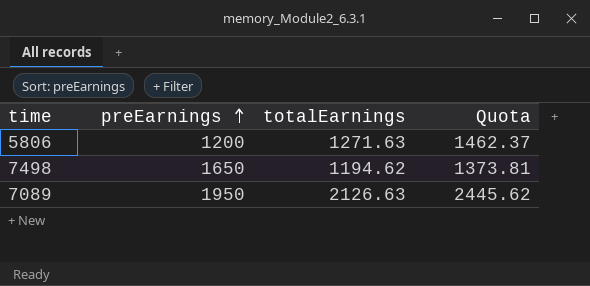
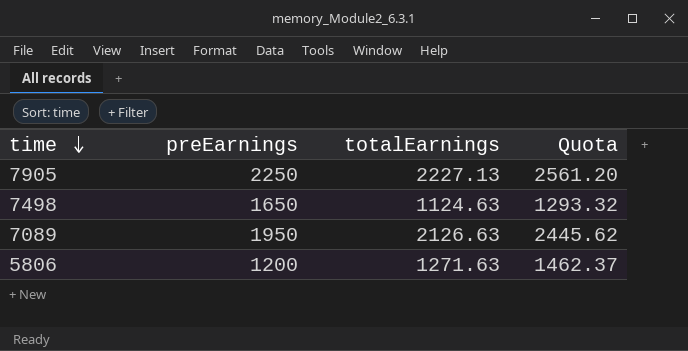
row order: preEarnings ascending -> time descending
row 7905: none -> 2250 | 2227.13 | 2561.20
7498 | totalEarnings: 1194.62 -> 1124.63
7498 | Quota: 1373.81 -> 1293.32

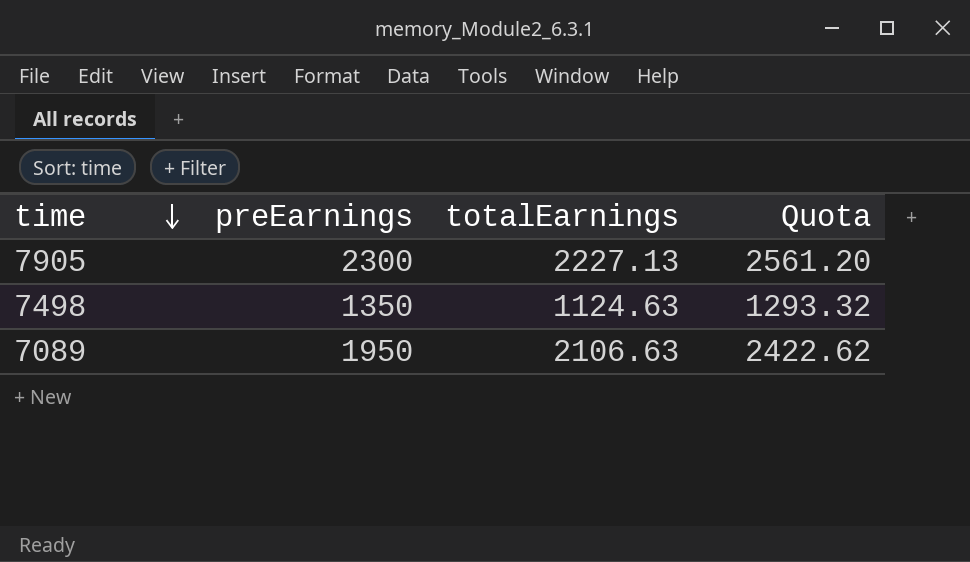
row 5806: 1200 | 1271.63 | 1462.37 -> none
7905 | preEarnings: 2250 -> 2300
7498 | preEarnings: 1650 -> 1350
7089 | totalEarnings: 2126.63 -> 2106.63
7089 | Quota: 2445.62 -> 2422.62

